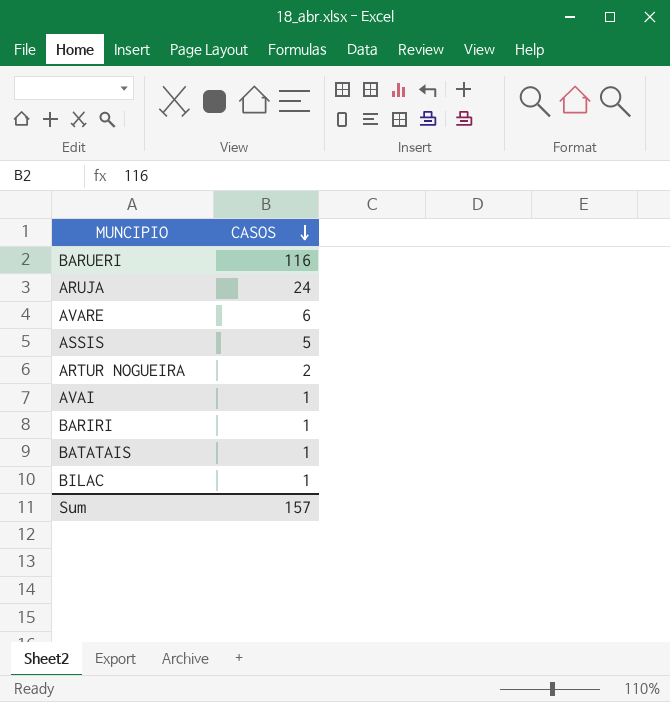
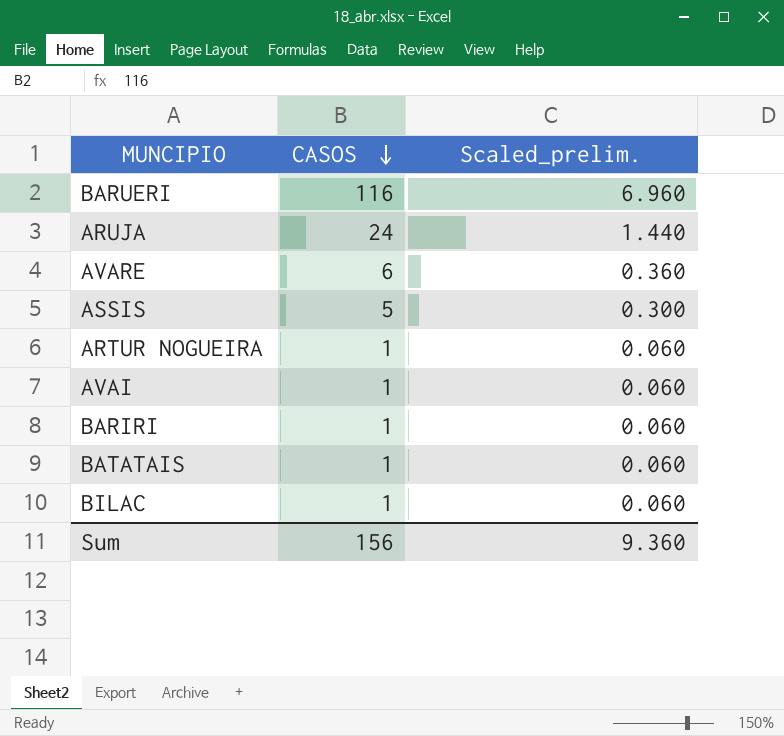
column Scaled_prelim. | formula: none -> [CASOS] * 0.06
ARTUR NOGUEIRA | CASOS: 2 -> 1
Sum | CASOS: 157 -> 156

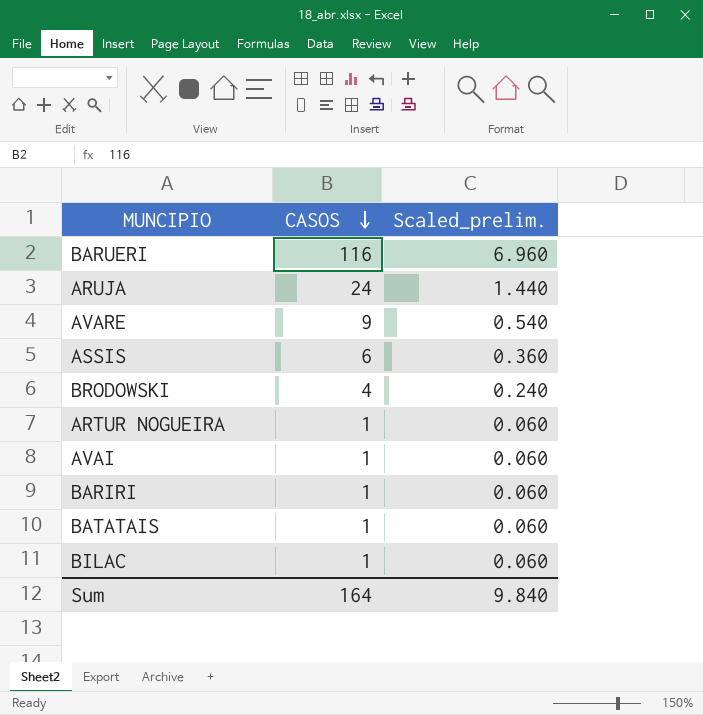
AVARE | CASOS: 6 -> 9
AVARE | Scaled_prelim.: 0.360 -> 0.540
ASSIS | CASOS: 5 -> 6
ASSIS | Scaled_prelim.: 0.300 -> 0.360
row BRODOWSKI: none -> 4 | 0.240
Sum | CASOS: 156 -> 164
Sum | Scaled_prelim.: 9.360 -> 9.840

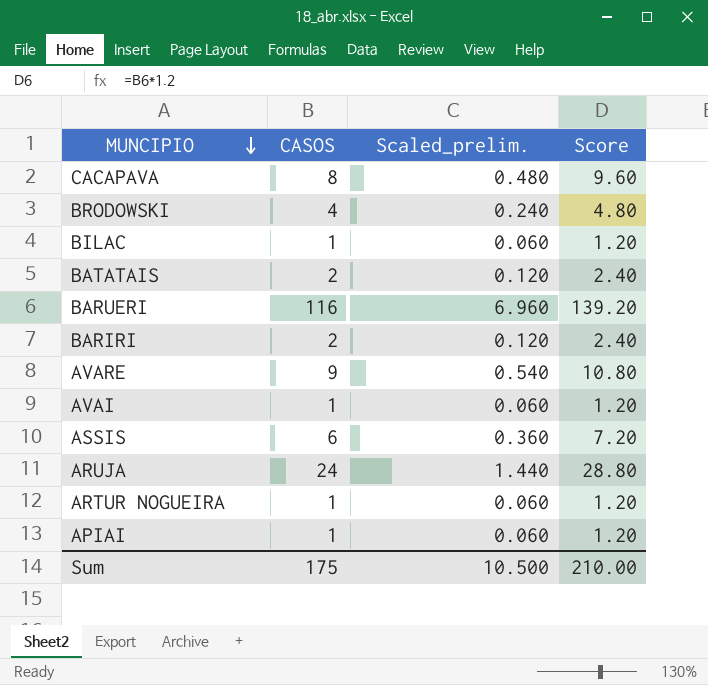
row order: CASOS descending -> MUNCIPIO descending
column Score | formula: none -> [CASOS] * 1.2
row CACAPAVA: none -> 8 | 0.480 | 9.60
BATATAIS | CASOS: 1 -> 2
BATATAIS | Scaled_prelim.: 0.060 -> 0.120
BARIRI | CASOS: 1 -> 2
BARIRI | Scaled_prelim.: 0.060 -> 0.120
row APIAI: none -> 1 | 0.060 | 1.20
Sum | CASOS: 164 -> 175
Sum | Scaled_prelim.: 9.840 -> 10.500

